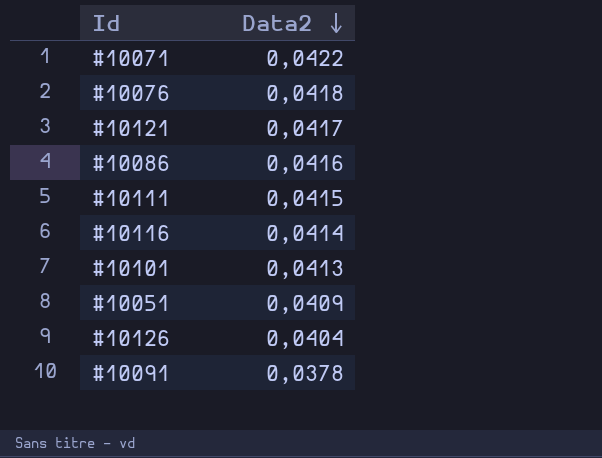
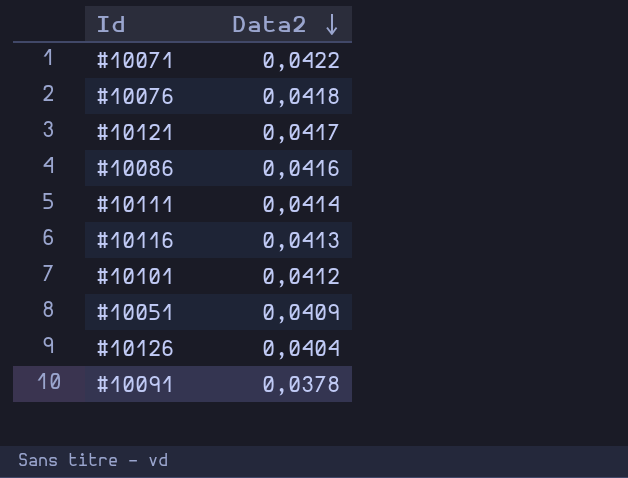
#10111 | Data2: 0,0415 -> 0,0414
#10116 | Data2: 0,0414 -> 0,0413
#10101 | Data2: 0,0413 -> 0,0412

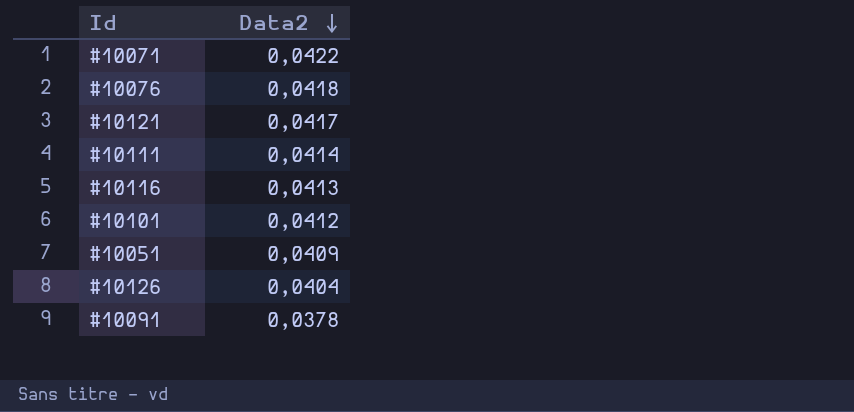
row #10086: 0,0416 -> none

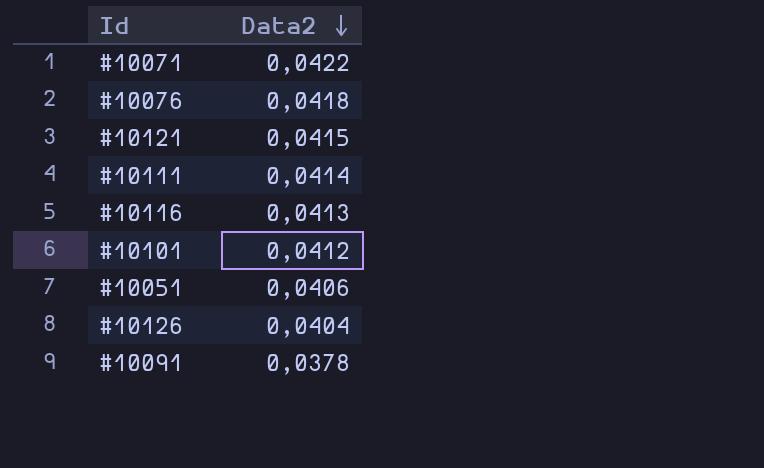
#10121 | Data2: 0,0417 -> 0,0415
#10051 | Data2: 0,0409 -> 0,0406

